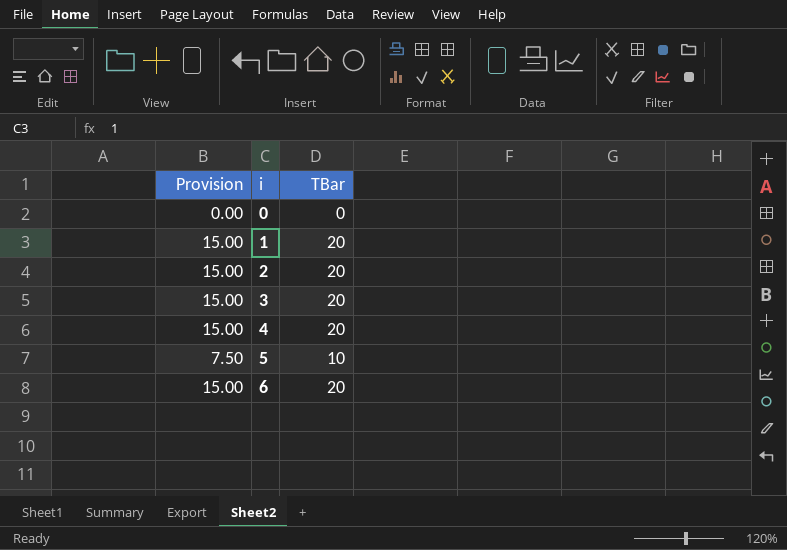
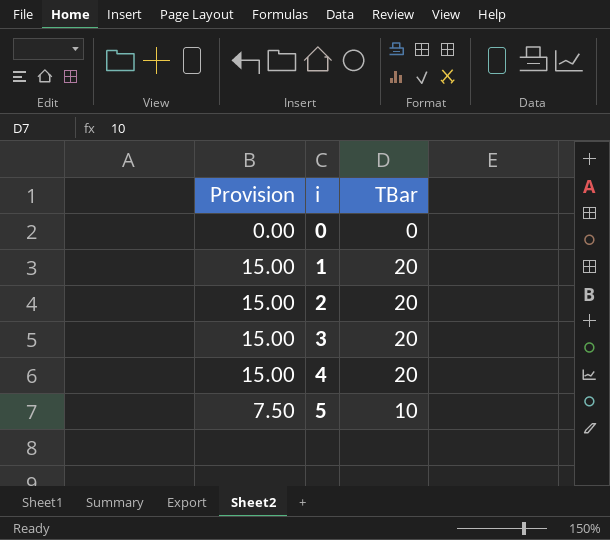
row 6: 15.00 | 20 -> none

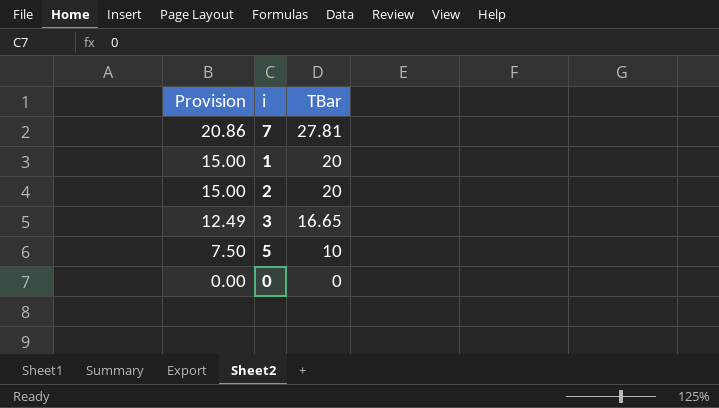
row order: i ascending -> Provision descending
row 4: 15.00 | 20 -> none
row 7: none -> 20.86 | 27.81
3 | Provision: 15.00 -> 12.49
3 | TBar: 20 -> 16.65

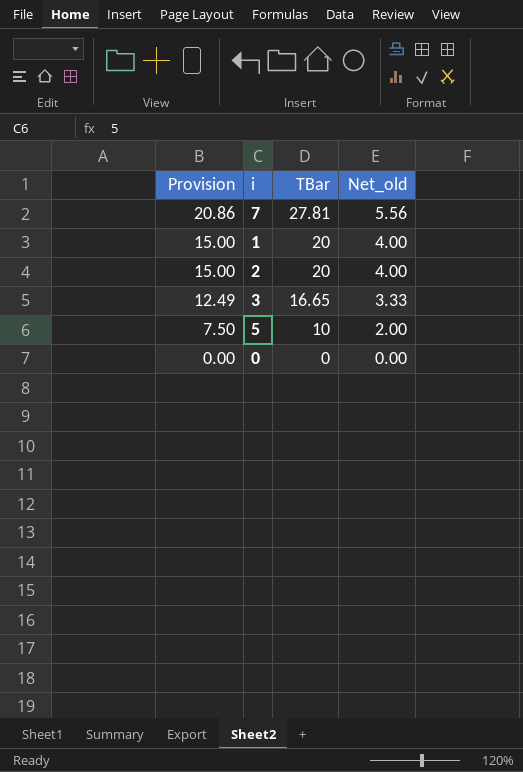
column Net_old | formula: none -> [TBar] * 0.2

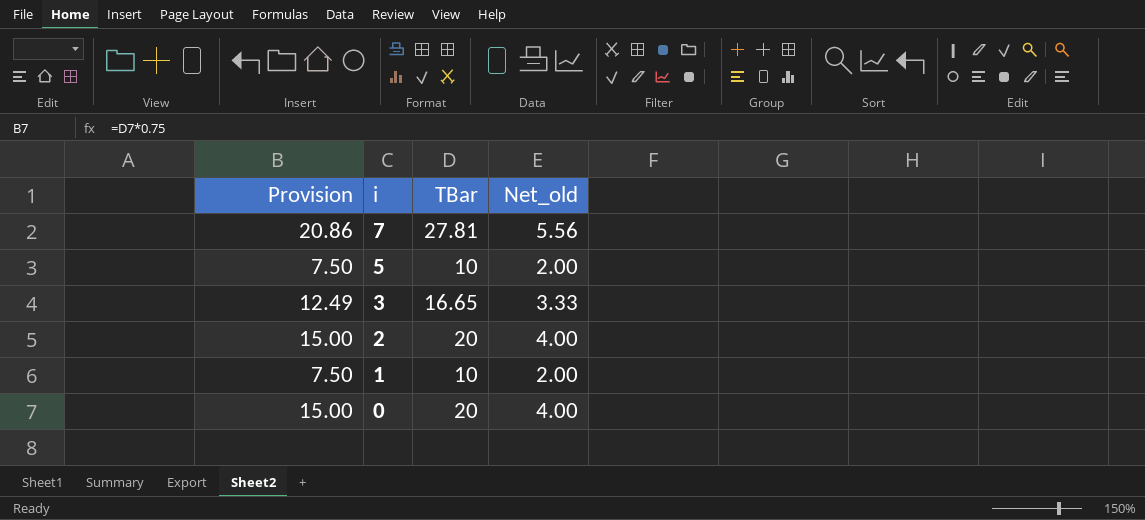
row order: Provision descending -> i descending
1 | Provision: 15.00 -> 7.50
1 | TBar: 20 -> 10
1 | Net_old: 4.00 -> 2.00
0 | Provision: 0.00 -> 15.00
0 | TBar: 0 -> 20
0 | Net_old: 0.00 -> 4.00

